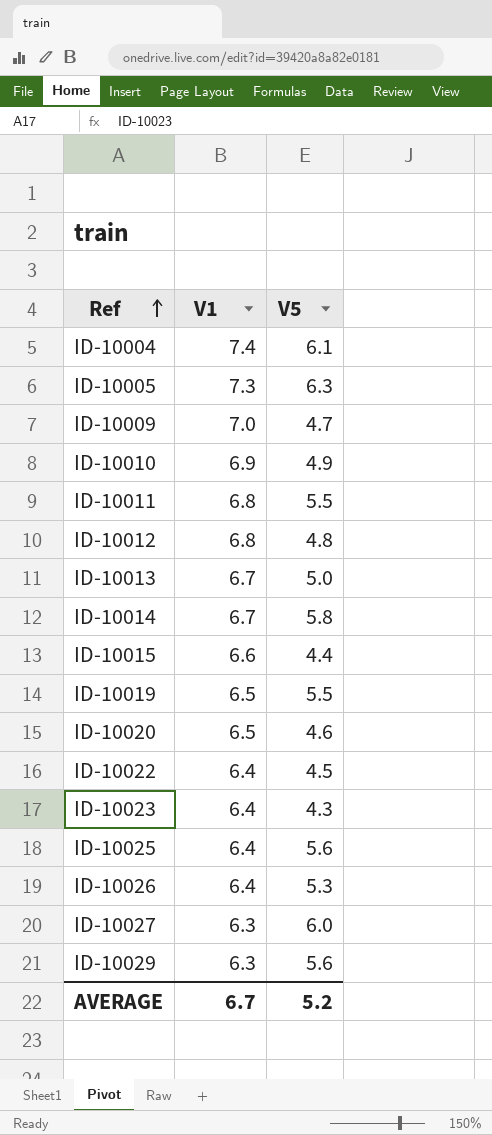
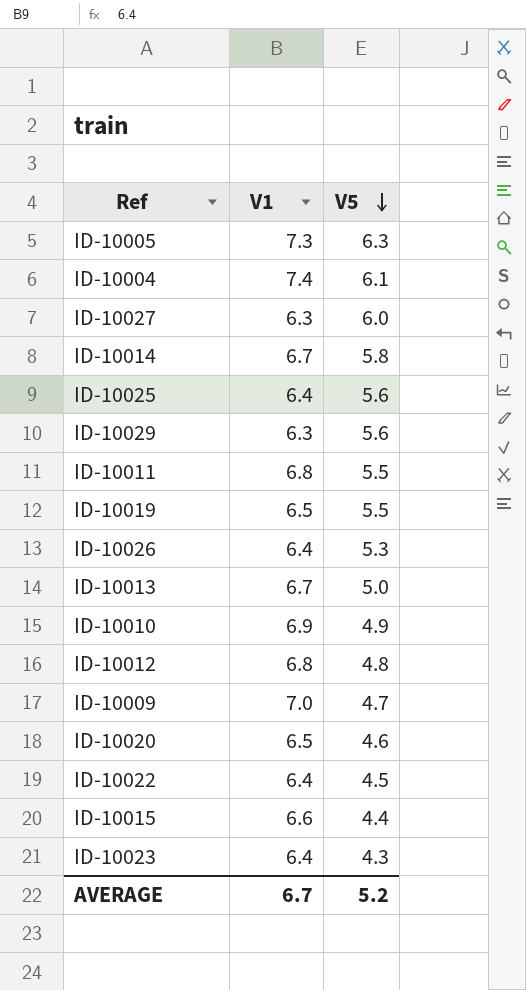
row order: Ref ascending -> V5 descending

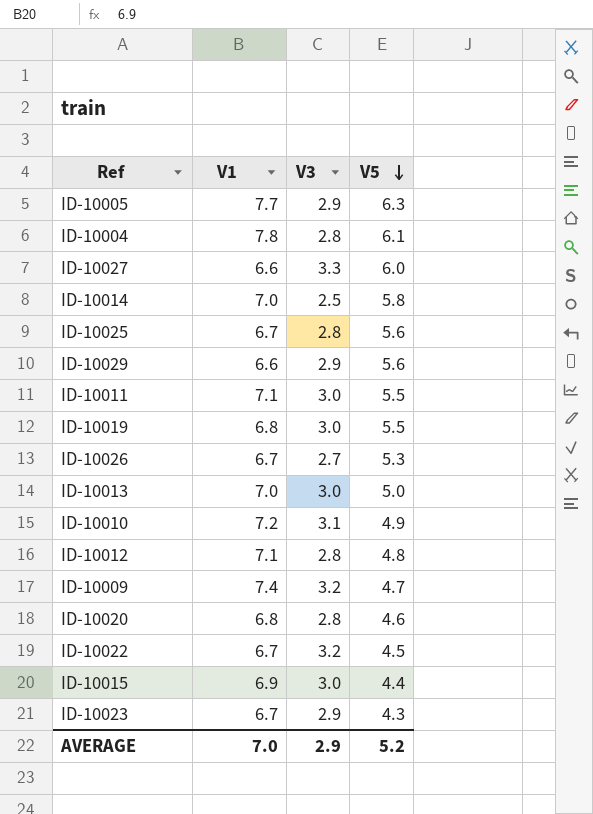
column V3 | position: none -> 3
ID-10005 | V1: 7.3 -> 7.7
ID-10004 | V1: 7.4 -> 7.8
ID-10027 | V1: 6.3 -> 6.6
ID-10014 | V1: 6.7 -> 7.0
ID-10025 | V1: 6.4 -> 6.7
ID-10029 | V1: 6.3 -> 6.6
ID-10011 | V1: 6.8 -> 7.1
ID-10019 | V1: 6.5 -> 6.8
ID-10026 | V1: 6.4 -> 6.7
ID-10013 | V1: 6.7 -> 7.0
ID-10010 | V1: 6.9 -> 7.2
ID-10012 | V1: 6.8 -> 7.1
ID-10009 | V1: 7.0 -> 7.4
ID-10020 | V1: 6.5 -> 6.8
ID-10022 | V1: 6.4 -> 6.7
ID-10015 | V1: 6.6 -> 6.9
ID-10023 | V1: 6.4 -> 6.7
AVERAGE | V1: 6.7 -> 7.0

